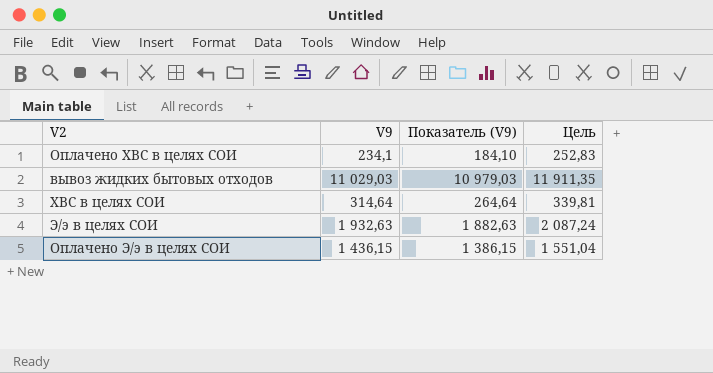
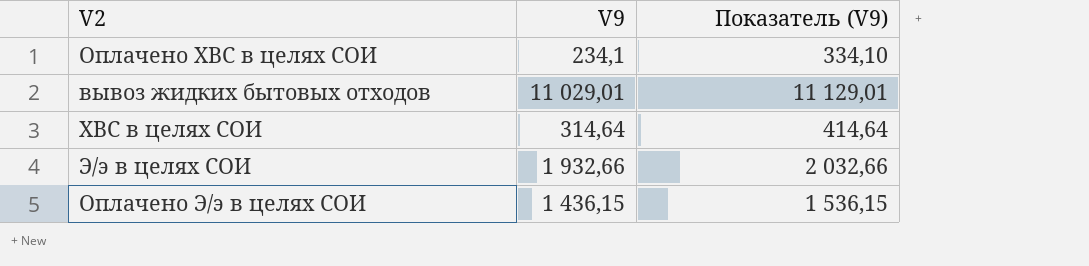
column Цель | formula: [V9] * 1,08 -> none
column Показатель (V9) | formula: [V9] - 50 -> [V9] + 100
вывоз жидких бытовых отходов | V9: 11 029,03 -> 11 029,01
Э/э в целях СОИ | V9: 1 932,63 -> 1 932,66

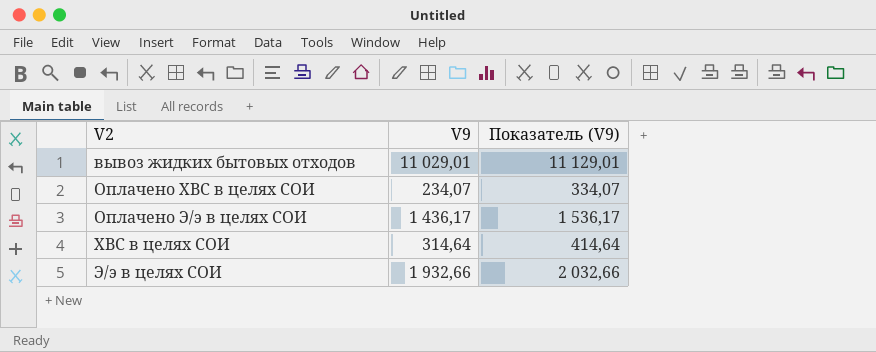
row order: none -> V2 ascending
Оплачено ХВС в целях СОИ | V9: 234,1 -> 234,07
Оплачено ХВС в целях СОИ | Показатель (V9): 334,10 -> 334,07
Оплачено Э/э в целях СОИ | V9: 1 436,15 -> 1 436,17
Оплачено Э/э в целях СОИ | Показатель (V9): 1 536,15 -> 1 536,17

